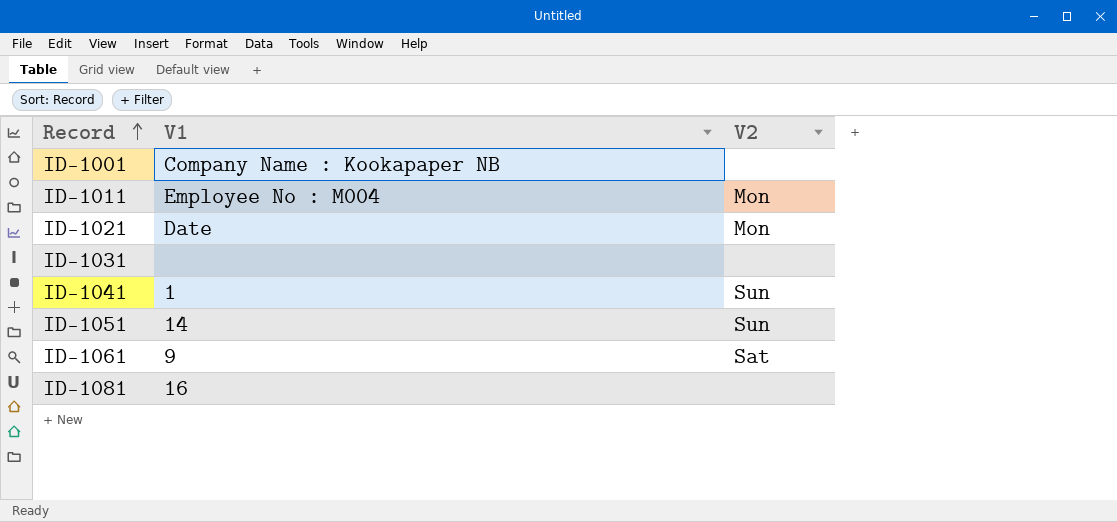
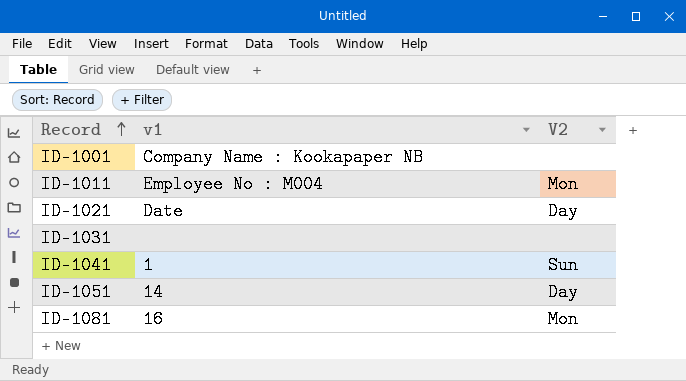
column name: V1 -> v1
row ID-1061: 9 | Sat -> none
ID-1021 | V2: Mon -> Day
ID-1051 | V2: Sun -> Day
ID-1081 | V2: none -> Mon

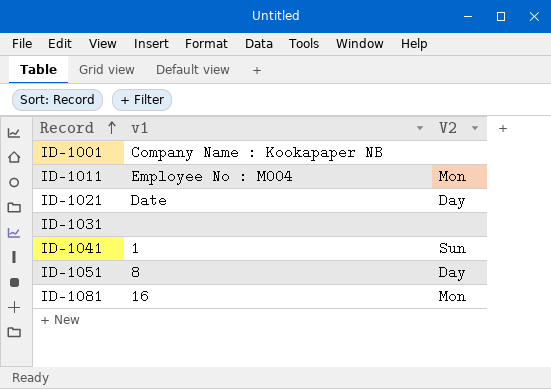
ID-1051 | v1: 14 -> 8

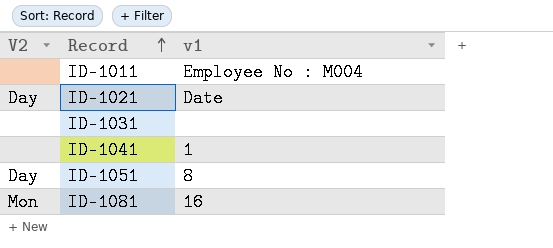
column V2 | position: 3 -> 1
row ID-1001: Company Name : Kookapaper NB | none -> none
ID-1011 | V2: Mon -> none
ID-1041 | V2: Sun -> none

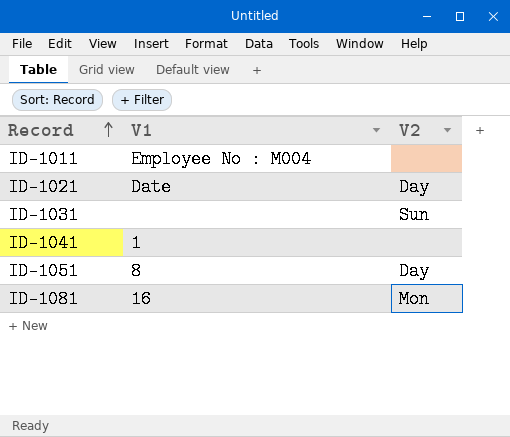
column name: v1 -> V1
column V2 | position: 1 -> 3
ID-1031 | V2: none -> Sun

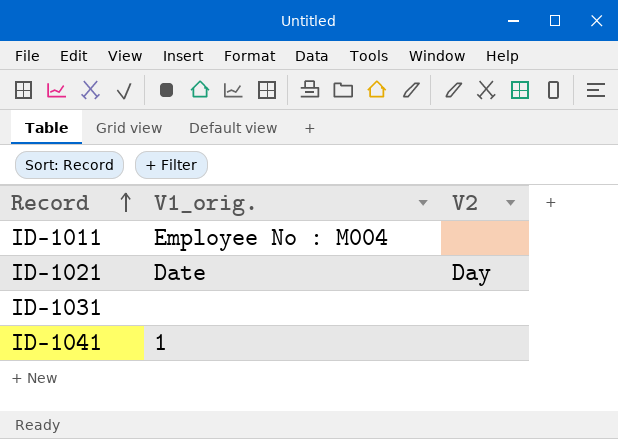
column name: V1 -> V1_orig.
row ID-1051: 8 | Day -> none
row ID-1081: 16 | Mon -> none
ID-1031 | V2: Sun -> none

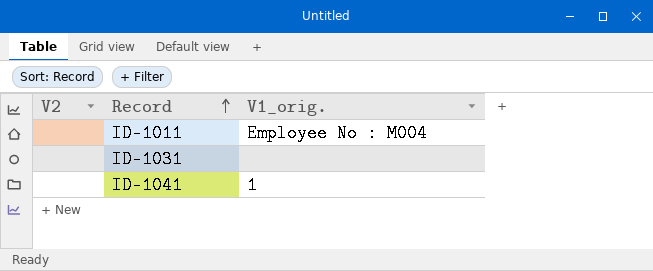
column V2 | position: 3 -> 1
row ID-1021: Date | Day -> none

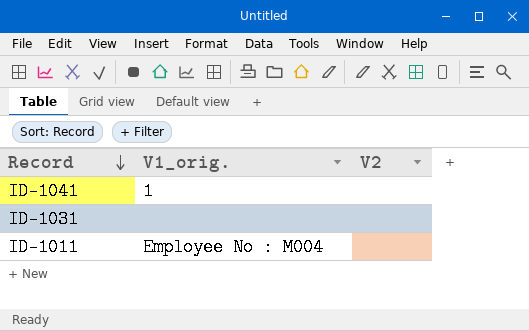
row order: Record ascending -> Record descending
column V2 | position: 1 -> 3

